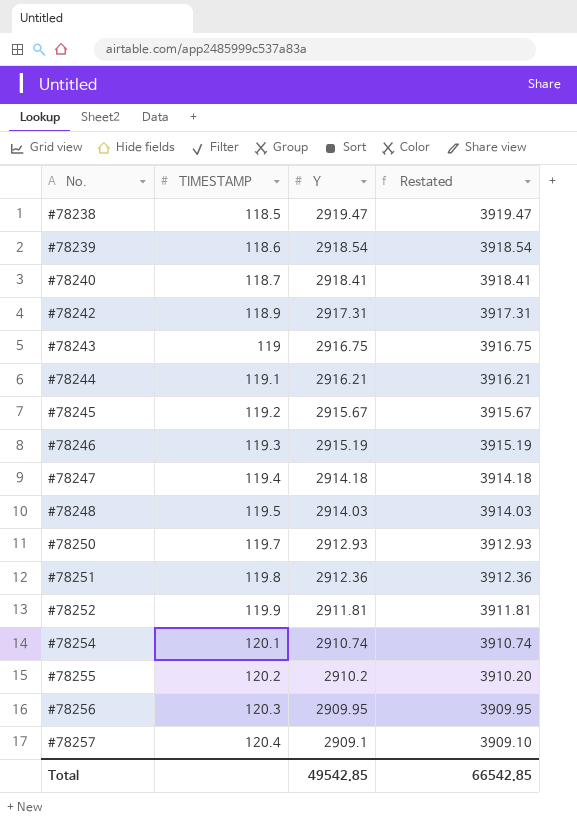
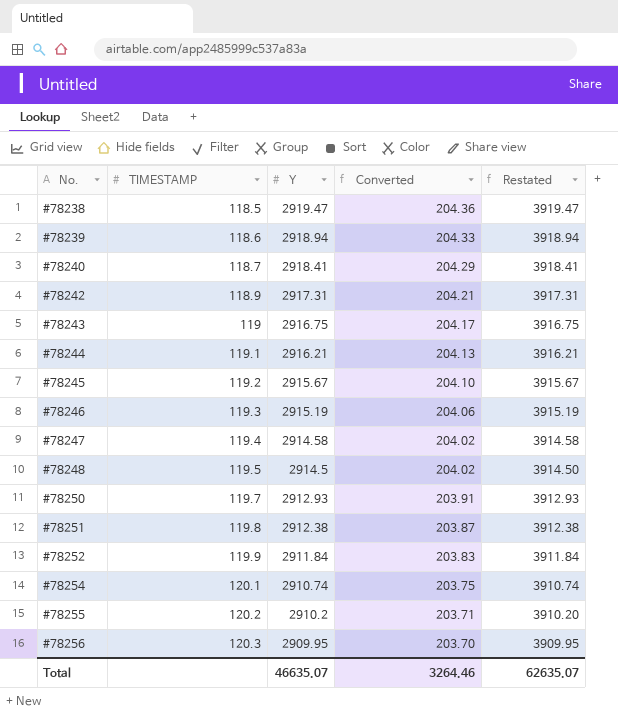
column Converted | formula: none -> [Y] * 0.07
row #78257: 120.4 | 2909.1 | 3909.10 -> none
#78239 | Y: 2918.54 -> 2918.94
#78239 | Restated: 3918.54 -> 3918.94
#78247 | Y: 2914.18 -> 2914.58
#78247 | Restated: 3914.18 -> 3914.58
#78248 | Y: 2914.03 -> 2914.5
#78248 | Restated: 3914.03 -> 3914.50
#78251 | Y: 2912.36 -> 2912.38
#78251 | Restated: 3912.36 -> 3912.38
#78252 | Y: 2911.81 -> 2911.84
#78252 | Restated: 3911.81 -> 3911.84
Total | Y: 49542.85 -> 46635.07
Total | Restated: 66542.85 -> 62635.07

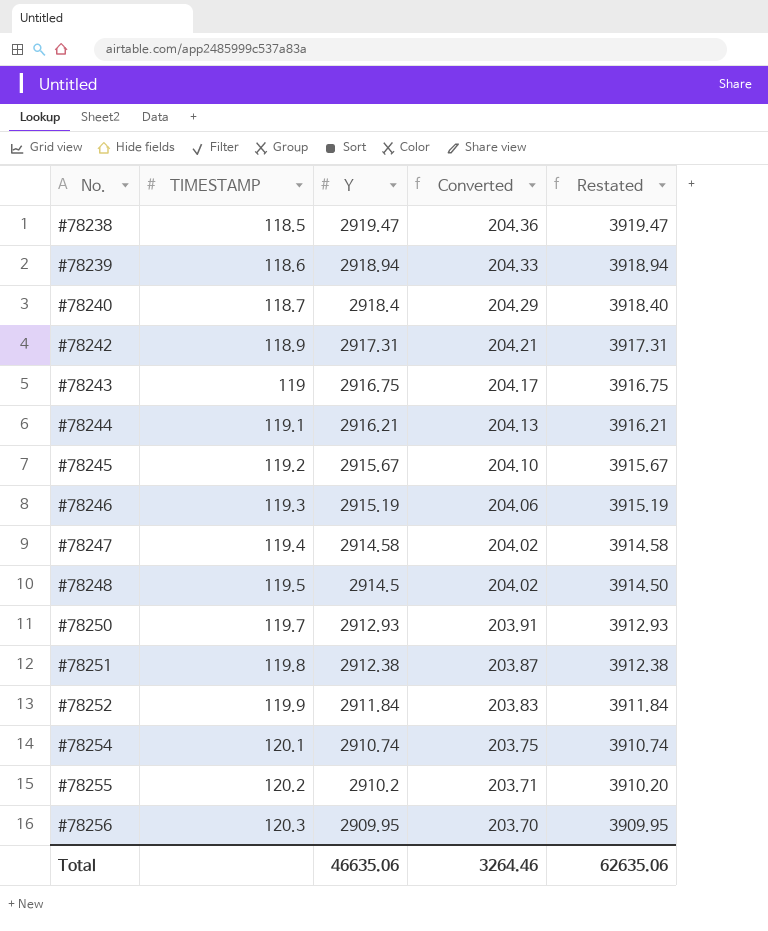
#78240 | Y: 2918.41 -> 2918.4
#78240 | Restated: 3918.41 -> 3918.40
Total | Y: 46635.07 -> 46635.06
Total | Restated: 62635.07 -> 62635.06

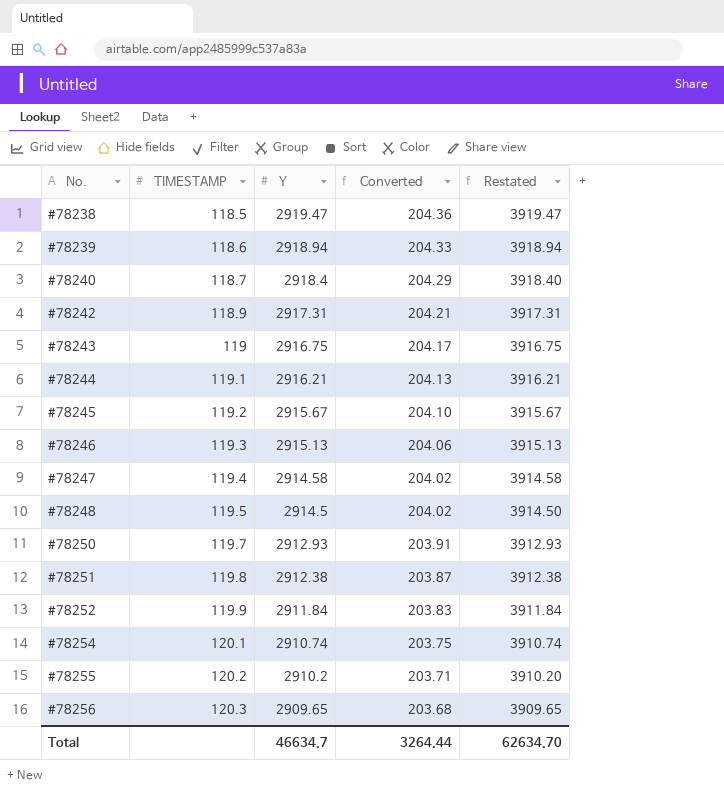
#78246 | Y: 2915.19 -> 2915.13
#78246 | Restated: 3915.19 -> 3915.13
#78256 | Y: 2909.95 -> 2909.65
#78256 | Converted: 203.70 -> 203.68
#78256 | Restated: 3909.95 -> 3909.65
Total | Y: 46635.06 -> 46634.7
Total | Converted: 3264.46 -> 3264.44
Total | Restated: 62635.06 -> 62634.70

